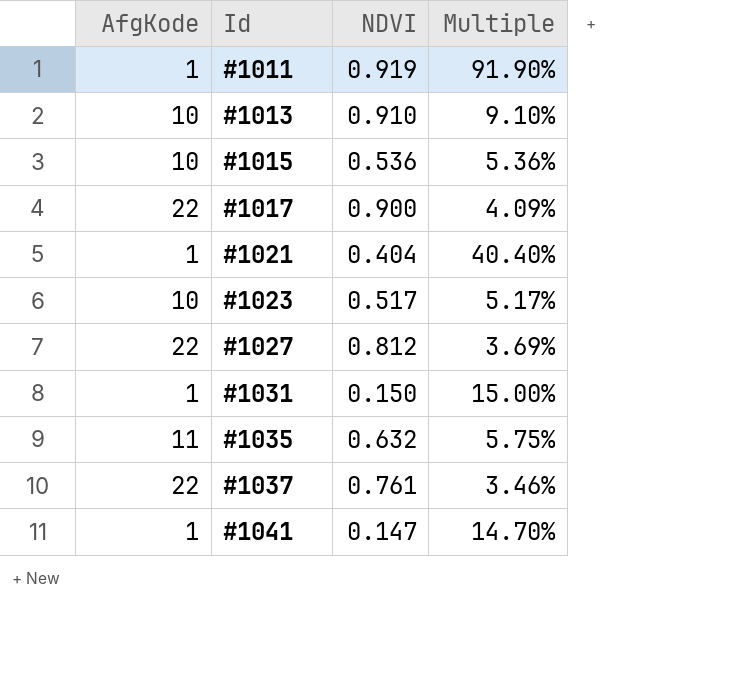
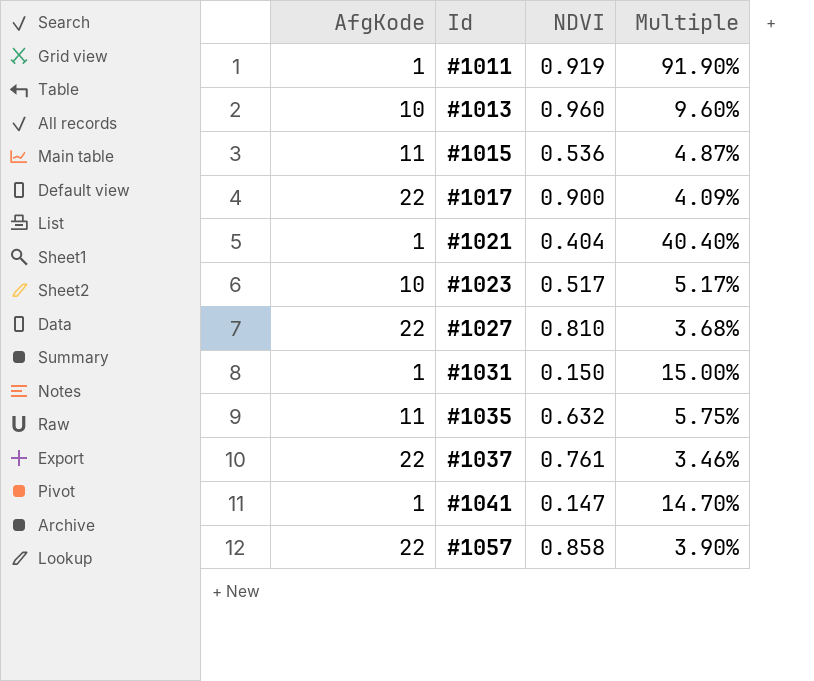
#1013 | NDVI: 0.910 -> 0.960
#1013 | Multiple: 9.10% -> 9.60%
#1015 | AfgKode: 10 -> 11
#1015 | Multiple: 5.36% -> 4.87%
#1027 | NDVI: 0.812 -> 0.810
#1027 | Multiple: 3.69% -> 3.68%
row #1057: none -> 22 | 0.858 | 3.90%

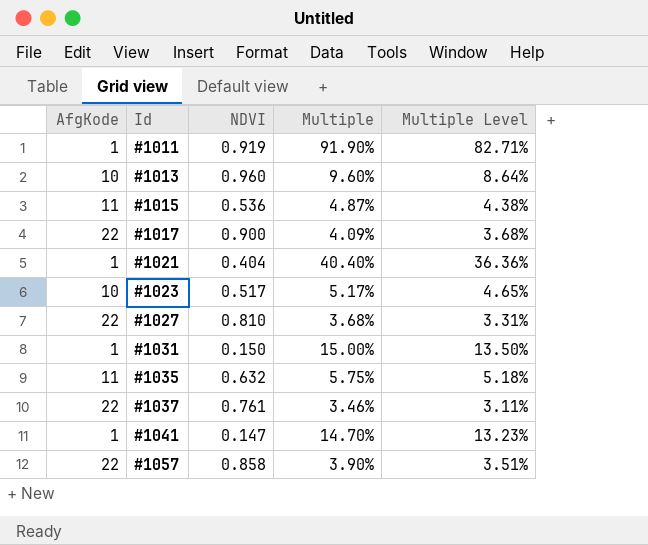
column Multiple Level | formula: none -> [Multiple] * 0.9

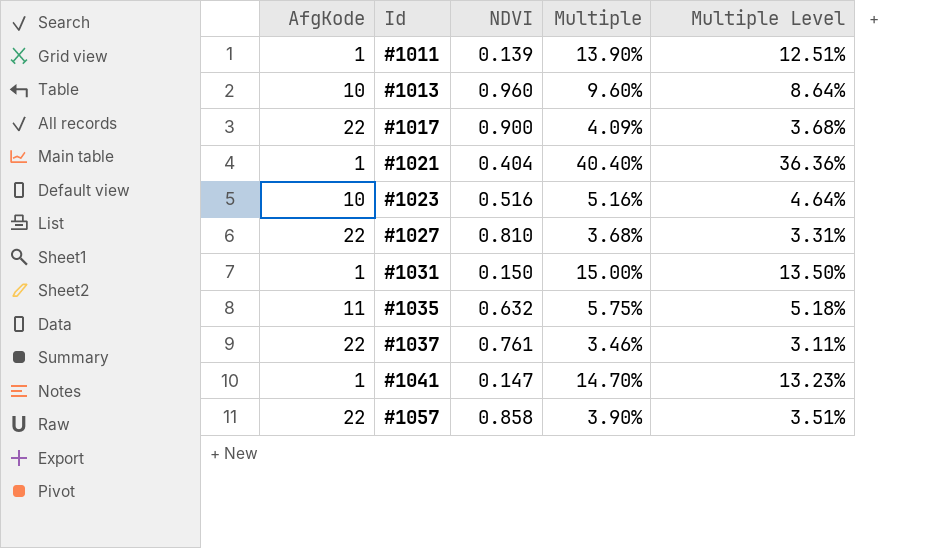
row #1015: 11 | 0.536 | 4.87% | 4.38% -> none
#1011 | NDVI: 0.919 -> 0.139
#1011 | Multiple: 91.90% -> 13.90%
#1011 | Multiple Level: 82.71% -> 12.51%
#1023 | NDVI: 0.517 -> 0.516
#1023 | Multiple: 5.17% -> 5.16%
#1023 | Multiple Level: 4.65% -> 4.64%

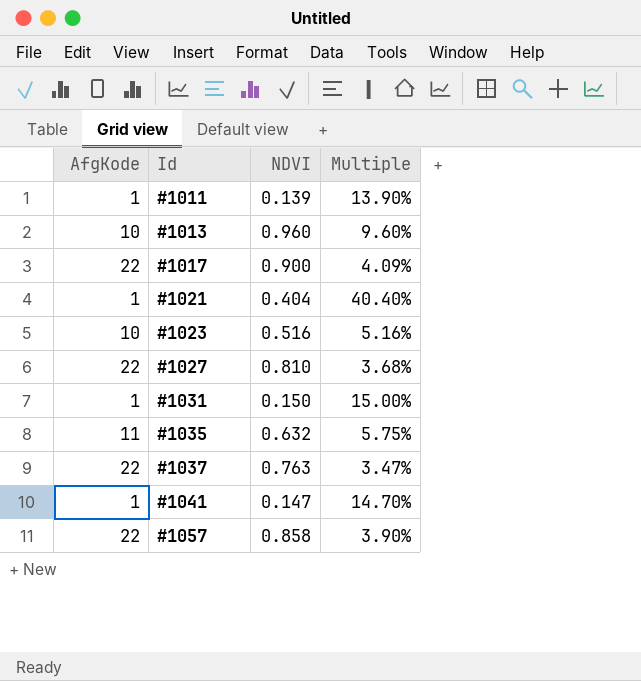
column Multiple Level | formula: [Multiple] * 0.9 -> none
#1037 | NDVI: 0.761 -> 0.763
#1037 | Multiple: 3.46% -> 3.47%

